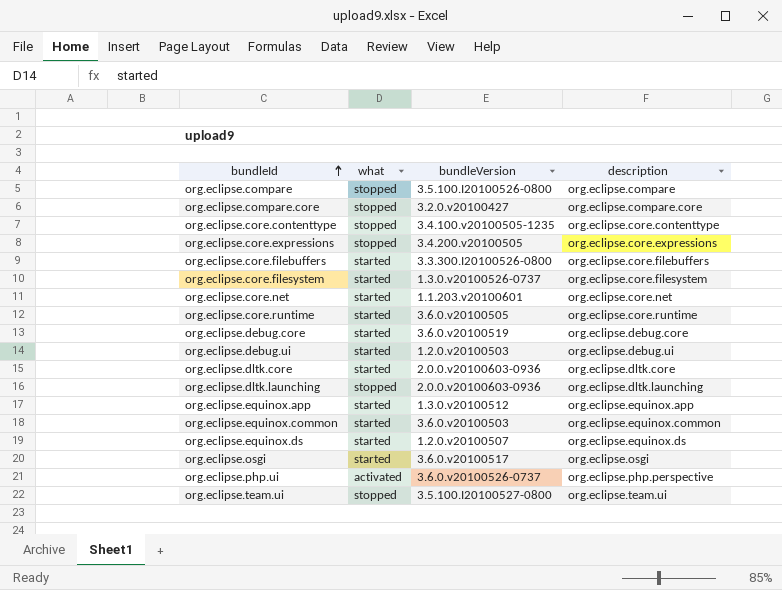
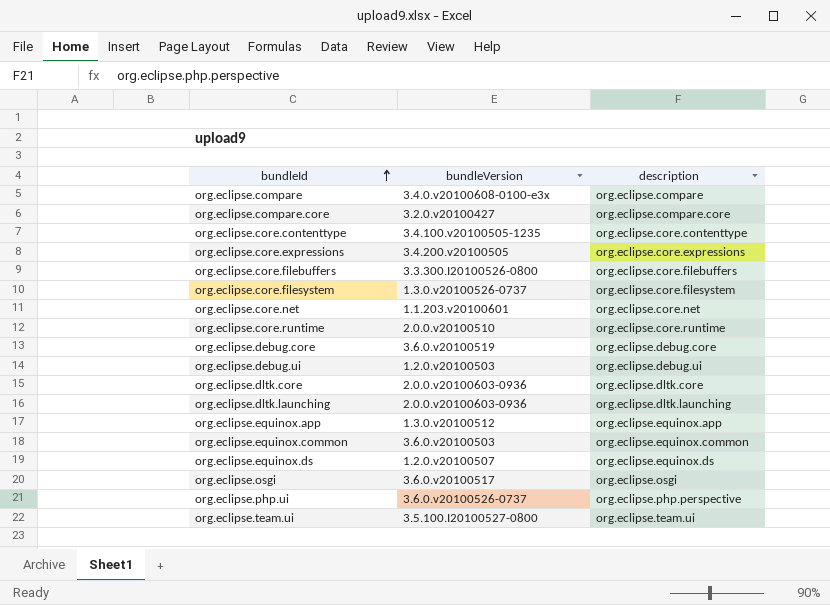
column what | position: 2 -> none
org.eclipse.compare | bundleVersion: 3.5.100.I20100526-0800 -> 3.4.0.v20100608-0100-e3x
org.eclipse.core.runtime | bundleVersion: 3.6.0.v20100505 -> 2.0.0.v20100510

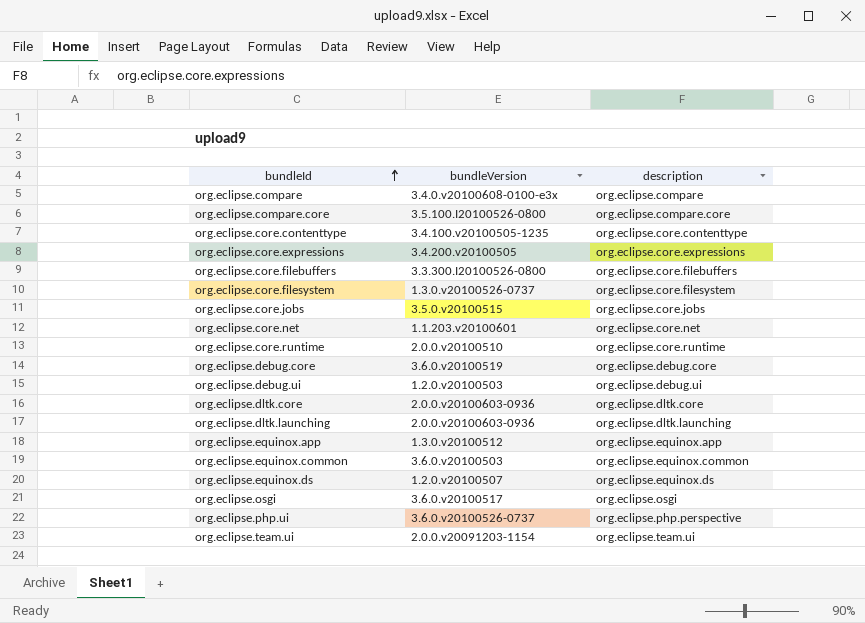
org.eclipse.compare.core | bundleVersion: 3.2.0.v20100427 -> 3.5.100.I20100526-0800
row org.eclipse.core.jobs: none -> 3.5.0.v20100515 | org.eclipse.core.jobs
org.eclipse.team.ui | bundleVersion: 3.5.100.I20100527-0800 -> 2.0.0.v20091203-1154

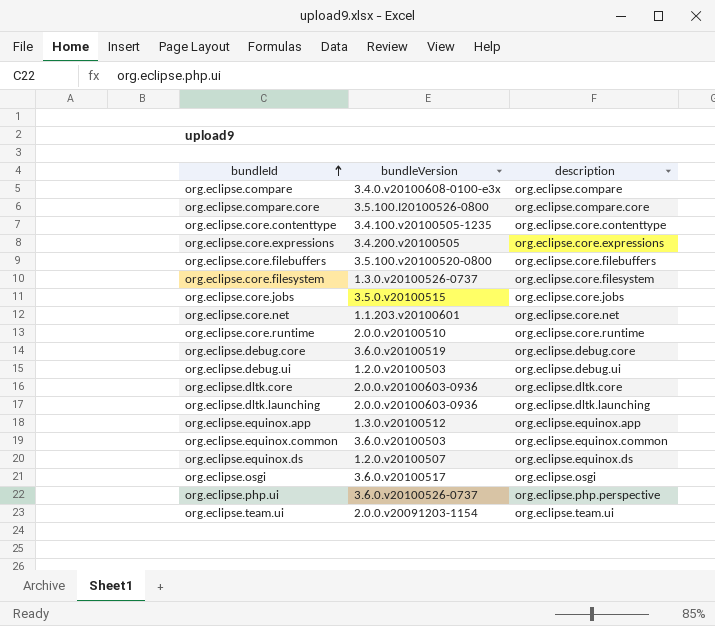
org.eclipse.core.filebuffers | bundleVersion: 3.3.300.I20100526-0800 -> 3.5.100.v20100520-0800

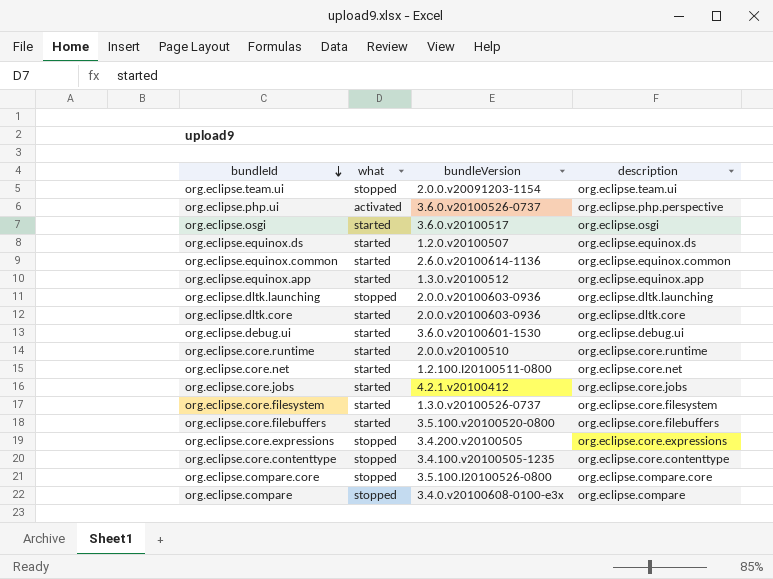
row order: bundleId ascending -> bundleId descending
column what | position: none -> 2
row org.eclipse.debug.core: 3.6.0.v20100519 | org.eclipse.debug.core -> none
org.eclipse.equinox.common | bundleVersion: 3.6.0.v20100503 -> 2.6.0.v20100614-1136
org.eclipse.debug.ui | bundleVersion: 1.2.0.v20100503 -> 3.6.0.v20100601-1530
org.eclipse.core.net | bundleVersion: 1.1.203.v20100601 -> 1.2.100.I20100511-0800
org.eclipse.core.jobs | bundleVersion: 3.5.0.v20100515 -> 4.2.1.v20100412

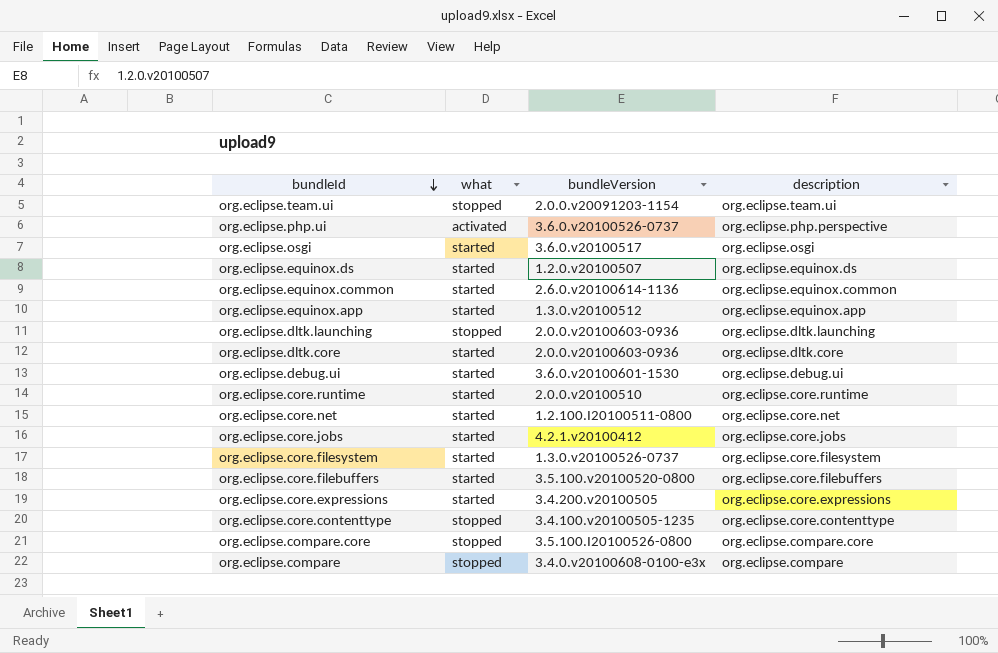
org.eclipse.core.expressions | what: stopped -> started

